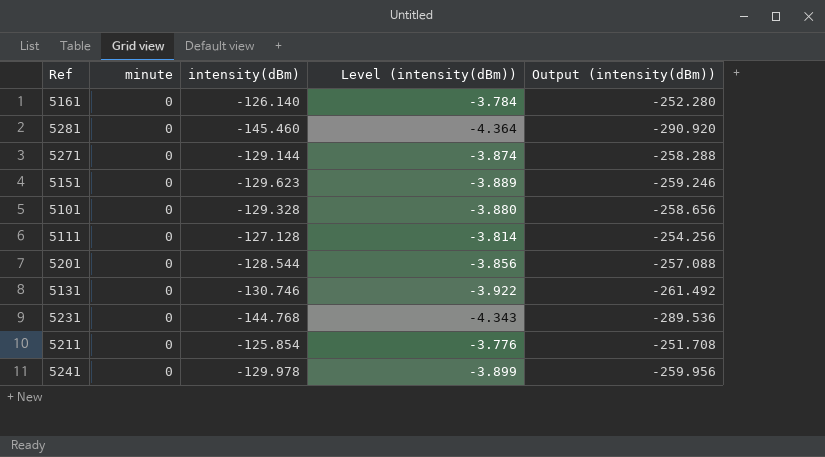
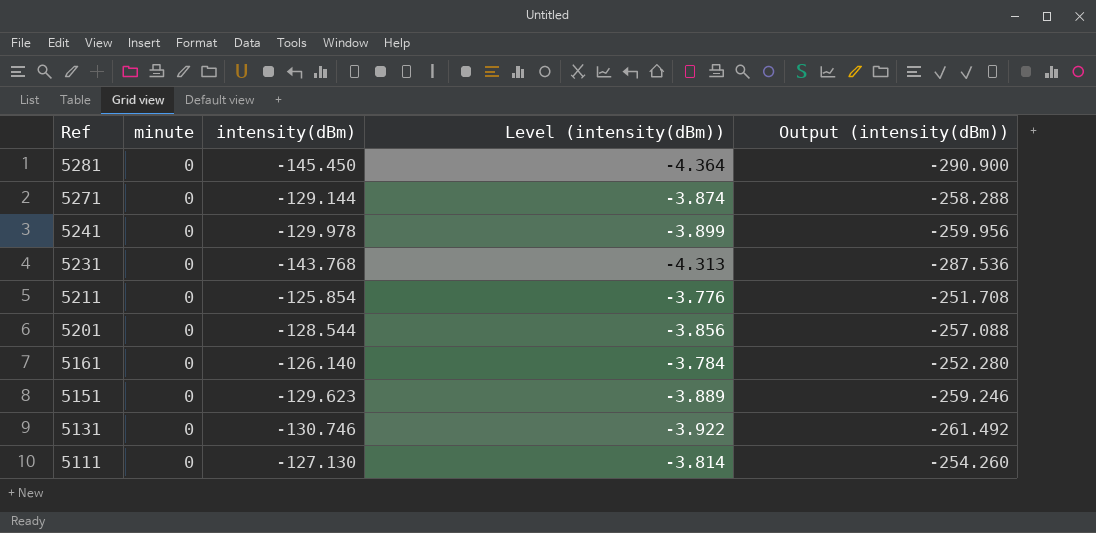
row order: none -> Ref descending
row 5101: 0 | -129.328 | -3.880 | -258.656 -> none
5281 | intensity(dBm): -145.460 -> -145.450
5281 | Output (intensity(dBm)): -290.920 -> -290.900
5231 | intensity(dBm): -144.768 -> -143.768
5231 | Level (intensity(dBm)): -4.343 -> -4.313
5231 | Output (intensity(dBm)): -289.536 -> -287.536
5111 | intensity(dBm): -127.128 -> -127.130
5111 | Output (intensity(dBm)): -254.256 -> -254.260

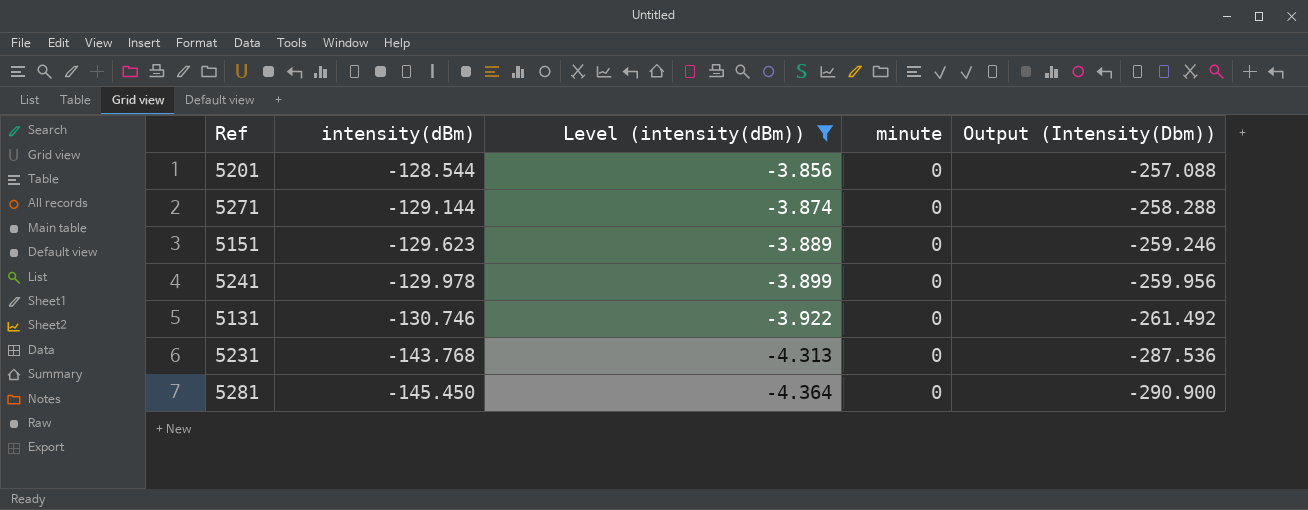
filter: none -> Level (intensity(dBm)) <= -3.856
row order: Ref descending -> intensity(dBm) descending
column minute | position: 2 -> 4
column name: Output (intensity(dBm)) -> Output (Intensity(Dbm))

